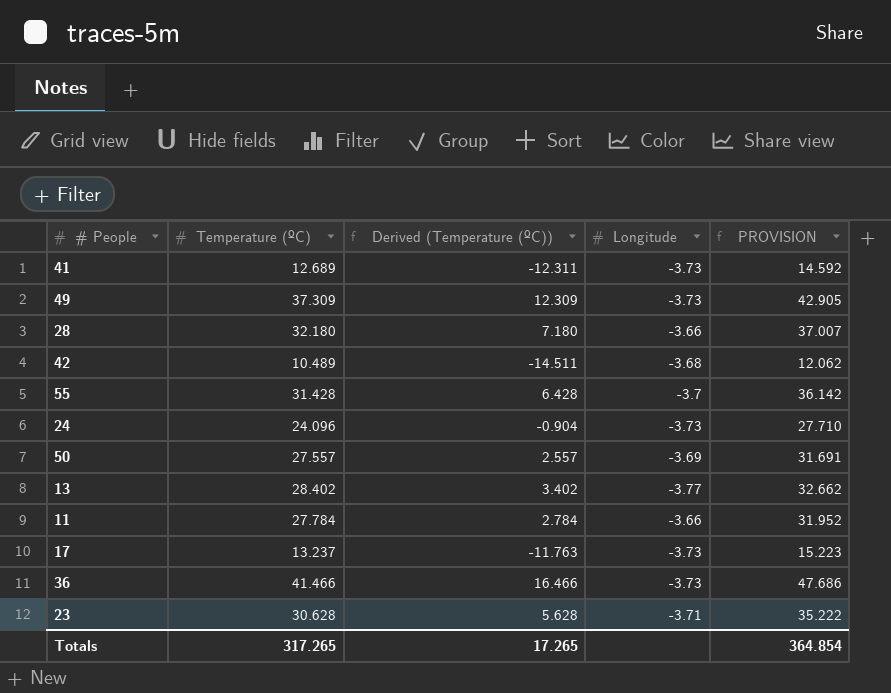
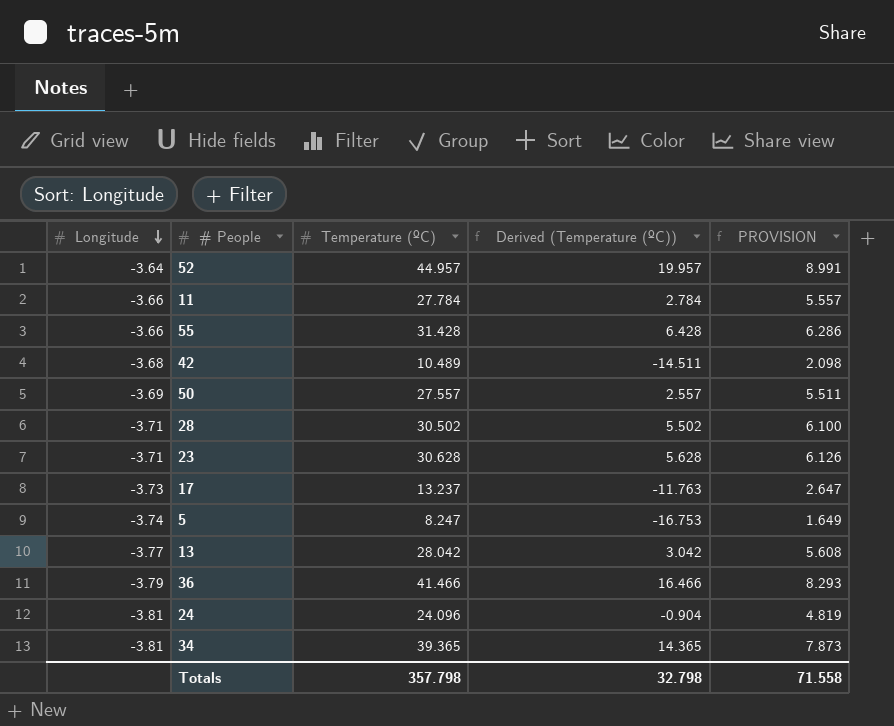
row order: none -> Longitude descending
column Longitude | position: 4 -> 1
column PROVISION | formula: [Temperature (ºC)] * 1.15 -> [Temperature (ºC)] * 0.2
row 41: 12.689 | -12.311 | -3.73 | 14.592 -> none
row 49: 37.309 | 12.309 | -3.73 | 42.905 -> none
row 52: none -> -3.64 | 44.957 | 19.957 | 8.991
55 | Longitude: -3.7 -> -3.66
28 | Longitude: -3.66 -> -3.71
28 | Temperature (ºC): 32.180 -> 30.502
28 | Derived (Temperature (ºC)): 7.180 -> 5.502
row 5: none -> -3.74 | 8.247 | -16.753 | 1.649
13 | Temperature (ºC): 28.402 -> 28.042
13 | Derived (Temperature (ºC)): 3.402 -> 3.042
36 | Longitude: -3.73 -> -3.79
24 | Longitude: -3.73 -> -3.81
row 34: none -> -3.81 | 39.365 | 14.365 | 7.873
Totals | Temperature (ºC): 317.265 -> 357.798
Totals | Derived (Temperature (ºC)): 17.265 -> 32.798
Totals | PROVISION: 364.854 -> 71.558

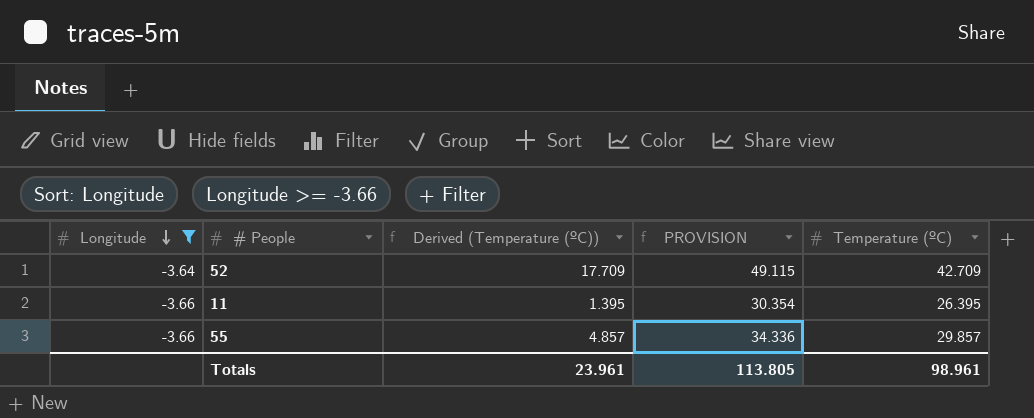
filter: none -> Longitude >= -3.66
column PROVISION | formula: [Temperature (ºC)] * 0.2 -> [Temperature (ºC)] * 1.15
column Temperature (ºC) | position: 3 -> 5
52 | Derived (Temperature (ºC)): 19.957 -> 17.709
52 | Temperature (ºC): 44.957 -> 42.709
11 | Derived (Temperature (ºC)): 2.784 -> 1.395
11 | Temperature (ºC): 27.784 -> 26.395
55 | Derived (Temperature (ºC)): 6.428 -> 4.857
55 | Temperature (ºC): 31.428 -> 29.857
Totals | Derived (Temperature (ºC)): 32.798 -> 23.961
Totals | PROVISION: 71.558 -> 113.805
Totals | Temperature (ºC): 357.798 -> 98.961

